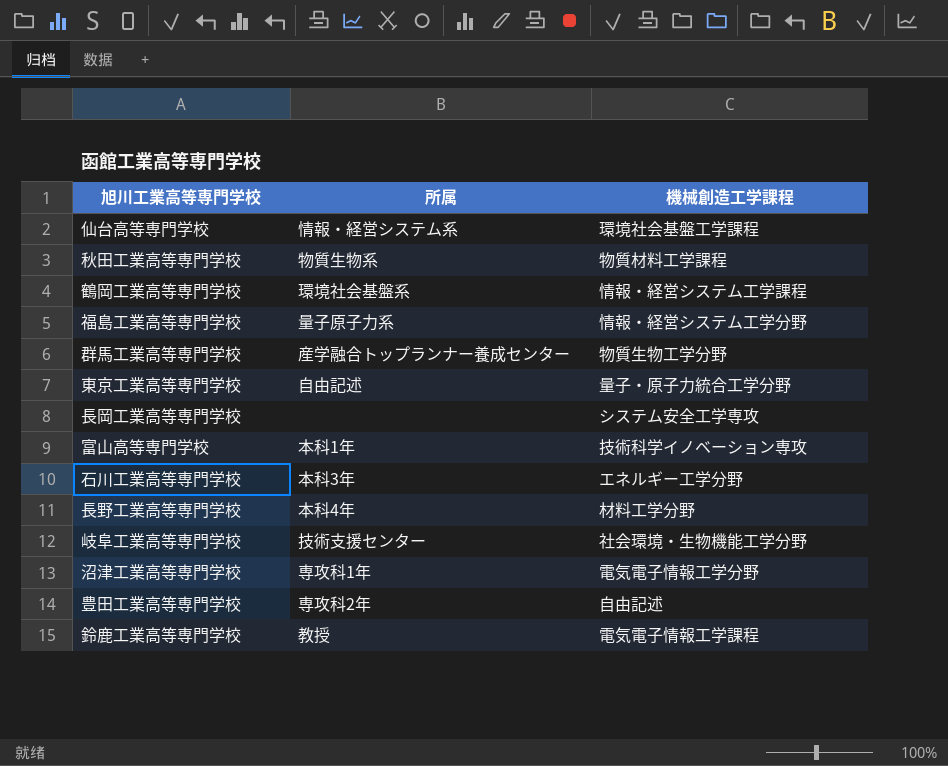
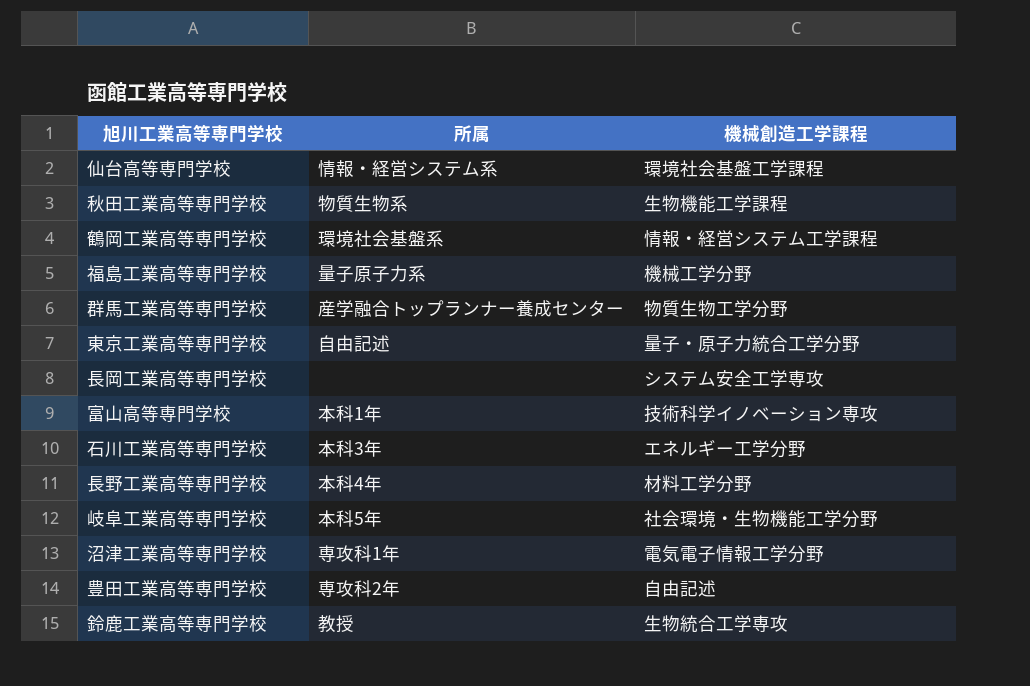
秋田工業高等専門学校 | 機械創造工学課程: 物質材料工学課程 -> 生物機能工学課程
福島工業高等専門学校 | 機械創造工学課程: 情報・経営システム工学分野 -> 機械工学分野
岐阜工業高等専門学校 | 所属: 技術支援センター -> 本科5年
鈴鹿工業高等専門学校 | 機械創造工学課程: 電気電子情報工学課程 -> 生物統合工学専攻

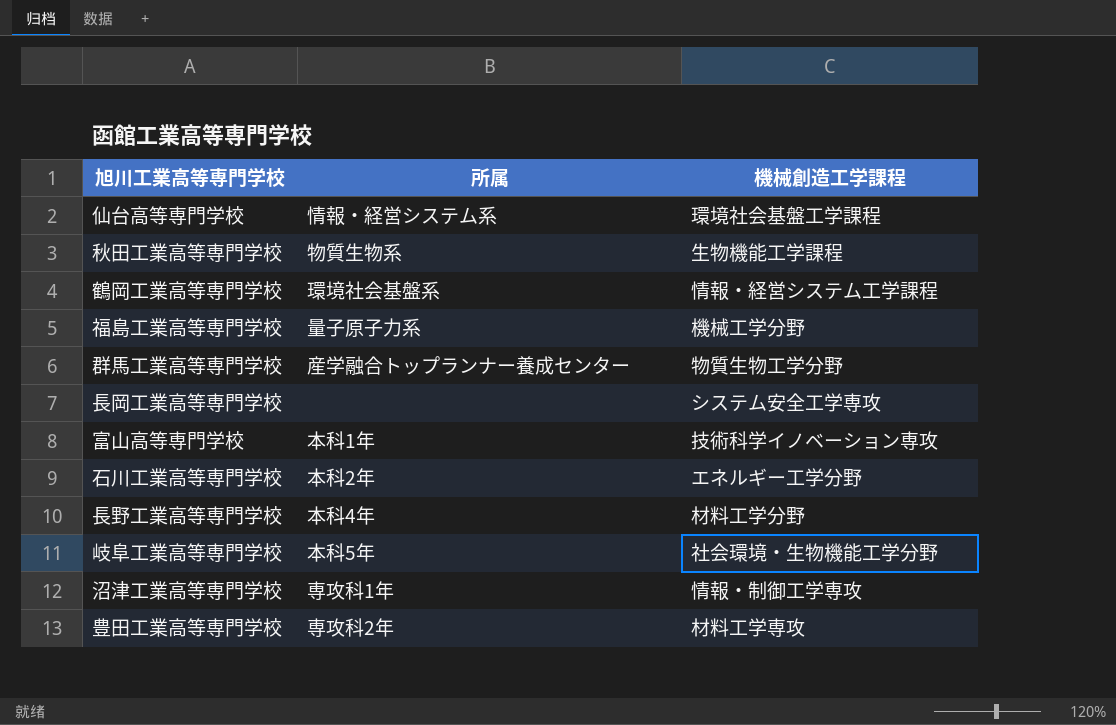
row 東京工業高等専門学校: 自由記述 | 量子・原子力統合工学分野 -> none
row 鈴鹿工業高等専門学校: 教授 | 生物統合工学専攻 -> none
石川工業高等専門学校 | 所属: 本科3年 -> 本科2年
沼津工業高等専門学校 | 機械創造工学課程: 電気電子情報工学分野 -> 情報・制御工学専攻
豊田工業高等専門学校 | 機械創造工学課程: 自由記述 -> 材料工学専攻

